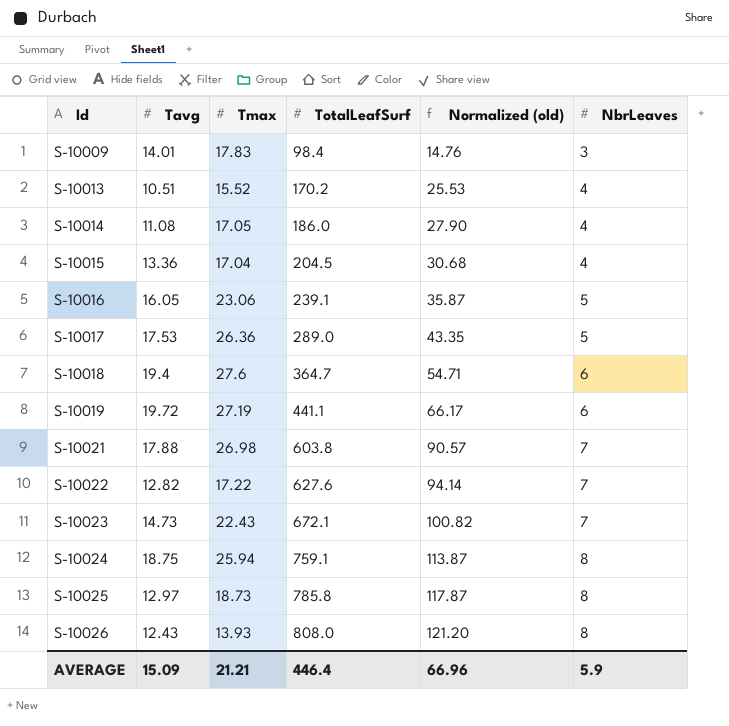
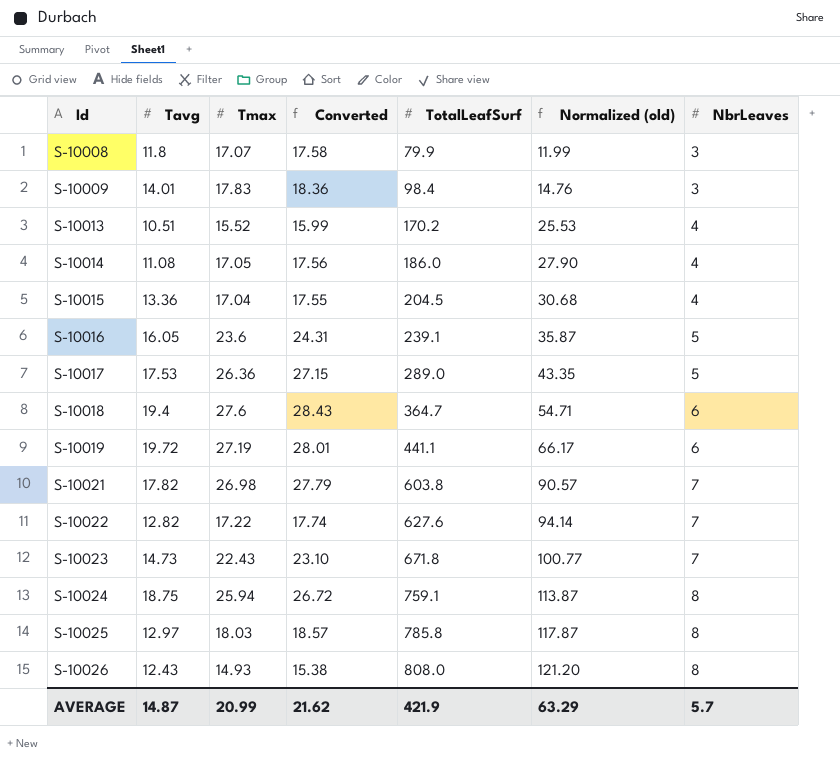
column Converted | formula: none -> [Tmax] * 1.03
row S-10008: none -> 11.8 | 17.07 | 17.58 | 79.9 | 11.99 | 3
S-10016 | Tmax: 23.06 -> 23.6
S-10021 | Tavg: 17.88 -> 17.82
S-10023 | TotalLeafSurf: 672.1 -> 671.8
S-10023 | Normalized (old): 100.82 -> 100.77
S-10025 | Tmax: 18.73 -> 18.03
S-10026 | Tmax: 13.93 -> 14.93
AVERAGE | Tavg: 15.09 -> 14.87
AVERAGE | Tmax: 21.21 -> 20.99
AVERAGE | TotalLeafSurf: 446.4 -> 421.9
AVERAGE | Normalized (old): 66.96 -> 63.29
AVERAGE | NbrLeaves: 5.9 -> 5.7

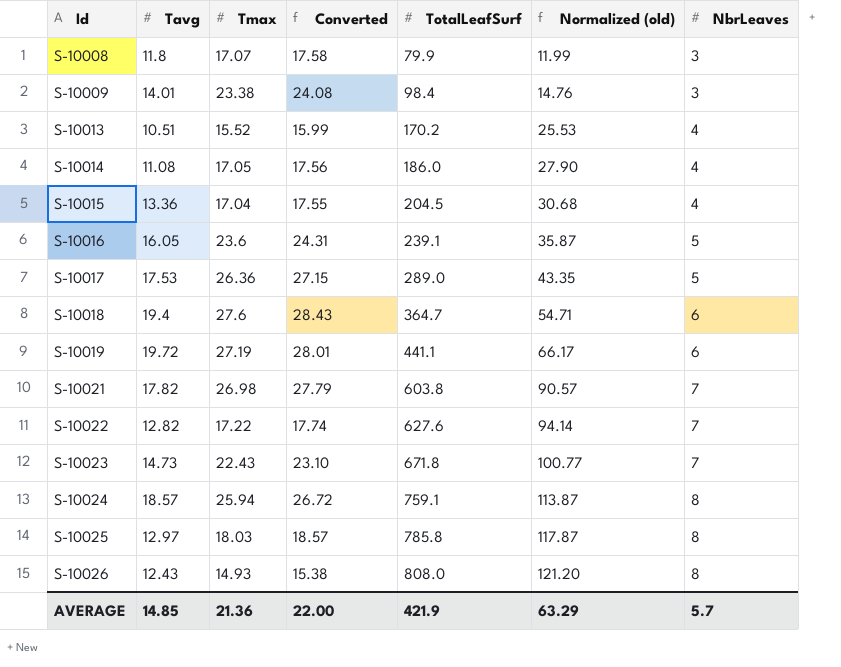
S-10009 | Tmax: 17.83 -> 23.38
S-10009 | Converted: 18.36 -> 24.08
S-10024 | Tavg: 18.75 -> 18.57
AVERAGE | Tavg: 14.87 -> 14.85
AVERAGE | Tmax: 20.99 -> 21.36
AVERAGE | Converted: 21.62 -> 22.00

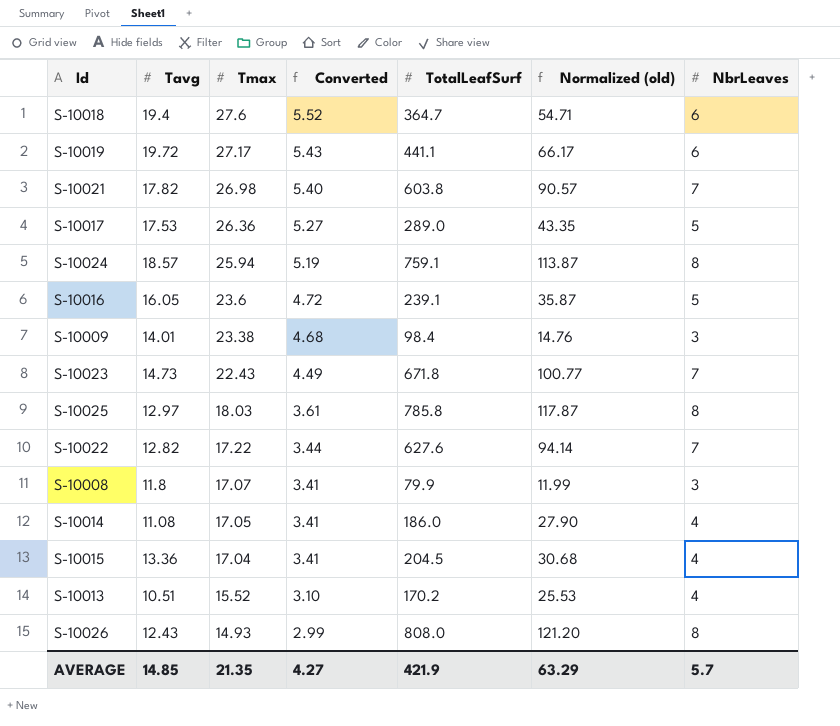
row order: Id ascending -> Tmax descending
column Converted | formula: [Tmax] * 1.03 -> [Tmax] * 0.2
S-10019 | Tmax: 27.19 -> 27.17
AVERAGE | Tmax: 21.36 -> 21.35
AVERAGE | Converted: 22.00 -> 4.27

